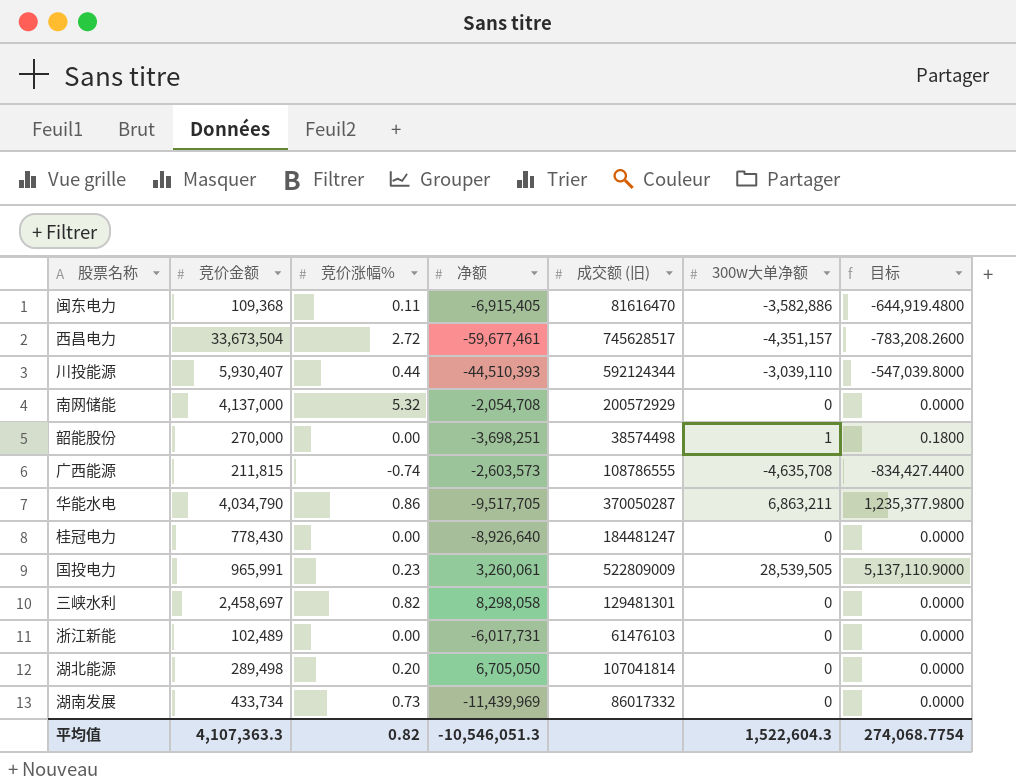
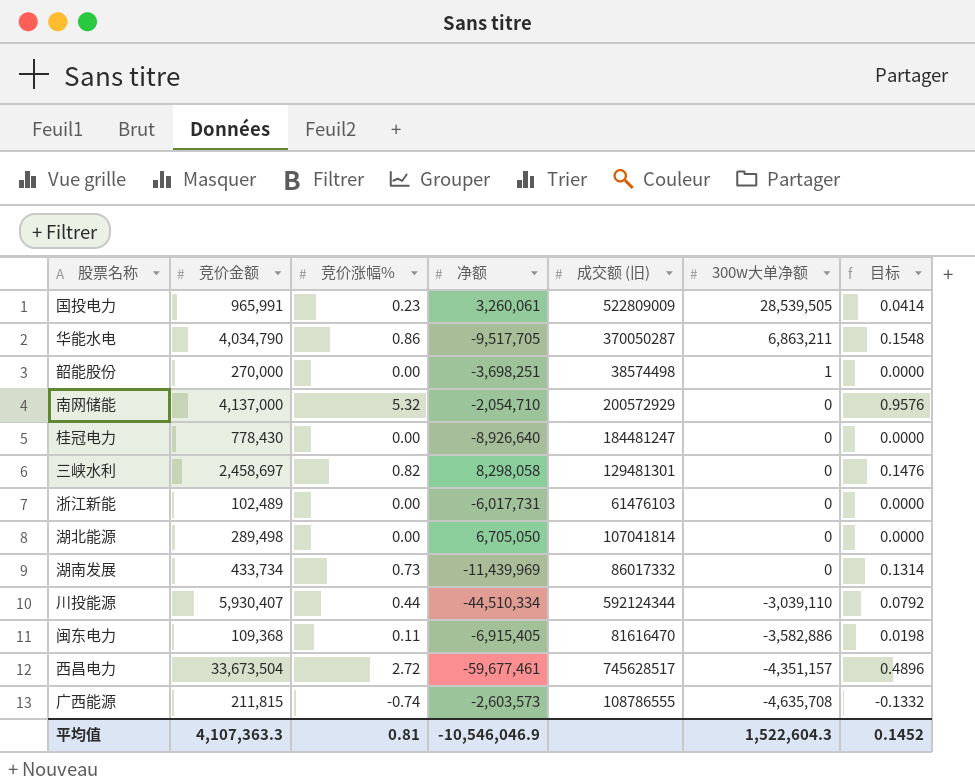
row order: none -> 300w大单净额 descending
column 目标 | formula: [300w大单净额] * 0.18 -> [竞价涨幅%] * 0.18
南网储能 | 净额: -2,054,708 -> -2,054,710
湖北能源 | 竞价涨幅%: 0.20 -> 0.00
川投能源 | 净额: -44,510,393 -> -44,510,334
平均值 | 竞价涨幅%: 0.82 -> 0.81
平均值 | 净额: -10,546,051.3 -> -10,546,046.9
平均值 | 目标: 274,068.7754 -> 0.1452

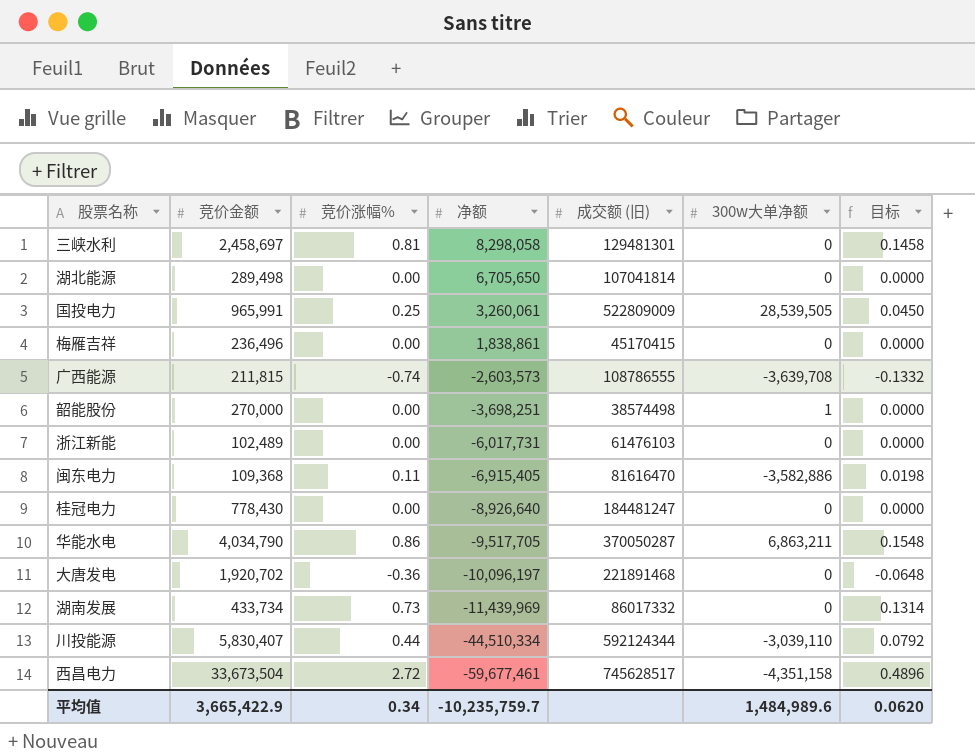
row order: 300w大单净额 descending -> 净额 descending
row 南网储能: 4,137,000 | 5.32 | -2,054,710 | 200572929 | 0 | 0.9576 -> none
三峡水利 | 竞价涨幅%: 0.82 -> 0.81
三峡水利 | 目标: 0.1476 -> 0.1458
湖北能源 | 净额: 6,705,050 -> 6,705,650
国投电力 | 竞价涨幅%: 0.23 -> 0.25
国投电力 | 目标: 0.0414 -> 0.0450
row 梅雁吉祥: none -> 236,496 | 0.00 | 1,838,861 | 45170415 | 0 | 0.0000
广西能源 | 300w大单净额: -4,635,708 -> -3,639,708
row 大唐发电: none -> 1,920,702 | -0.36 | -10,096,197 | 221891468 | 0 | -0.0648
川投能源 | 竞价金额: 5,930,407 -> 5,830,407
西昌电力 | 300w大单净额: -4,351,157 -> -4,351,158
平均值 | 竞价金额: 4,107,363.3 -> 3,665,422.9
平均值 | 竞价涨幅%: 0.81 -> 0.34
平均值 | 净额: -10,546,046.9 -> -10,235,759.7
平均值 | 300w大单净额: 1,522,604.3 -> 1,484,989.6
平均值 | 目标: 0.1452 -> 0.0620

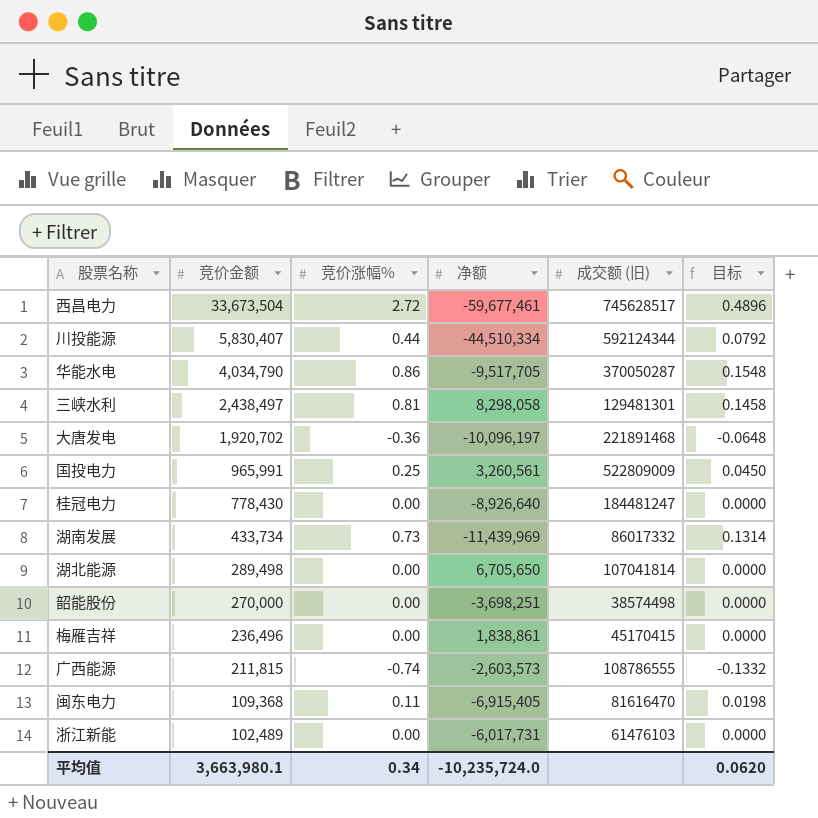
row order: 净额 descending -> 竞价金额 descending
column 300w大单净额 | position: 6 -> none
三峡水利 | 竞价金额: 2,458,697 -> 2,438,497
国投电力 | 净额: 3,260,061 -> 3,260,561
平均值 | 竞价金额: 3,665,422.9 -> 3,663,980.1
平均值 | 净额: -10,235,759.7 -> -10,235,724.0

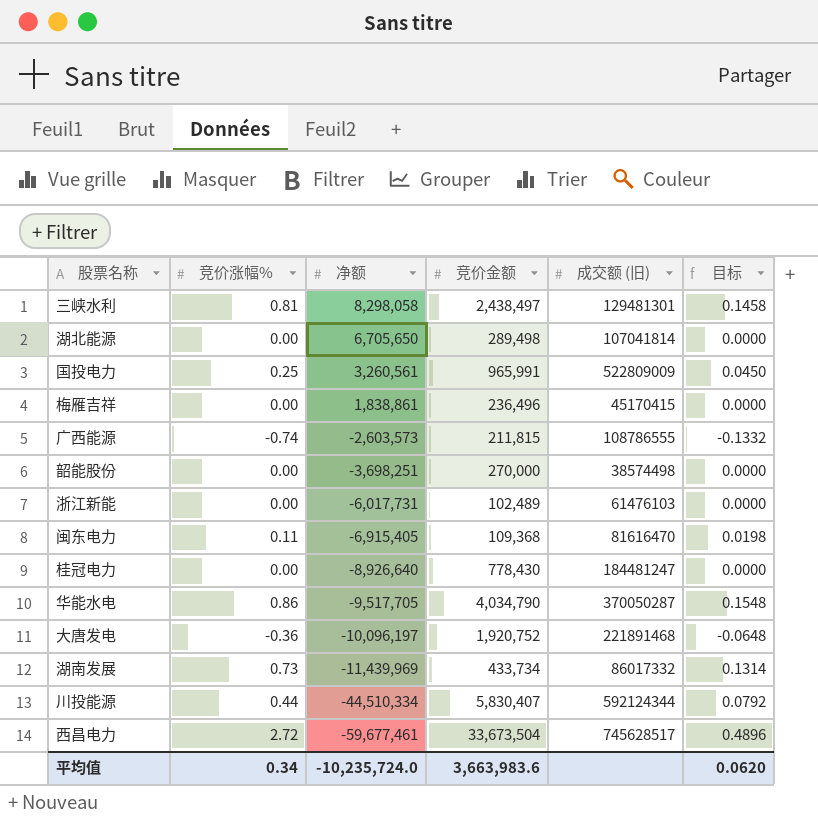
row order: 竞价金额 descending -> 净额 descending
column 竞价金额 | position: 2 -> 4
大唐发电 | 竞价金额: 1,920,702 -> 1,920,752
平均值 | 竞价金额: 3,663,980.1 -> 3,663,983.6

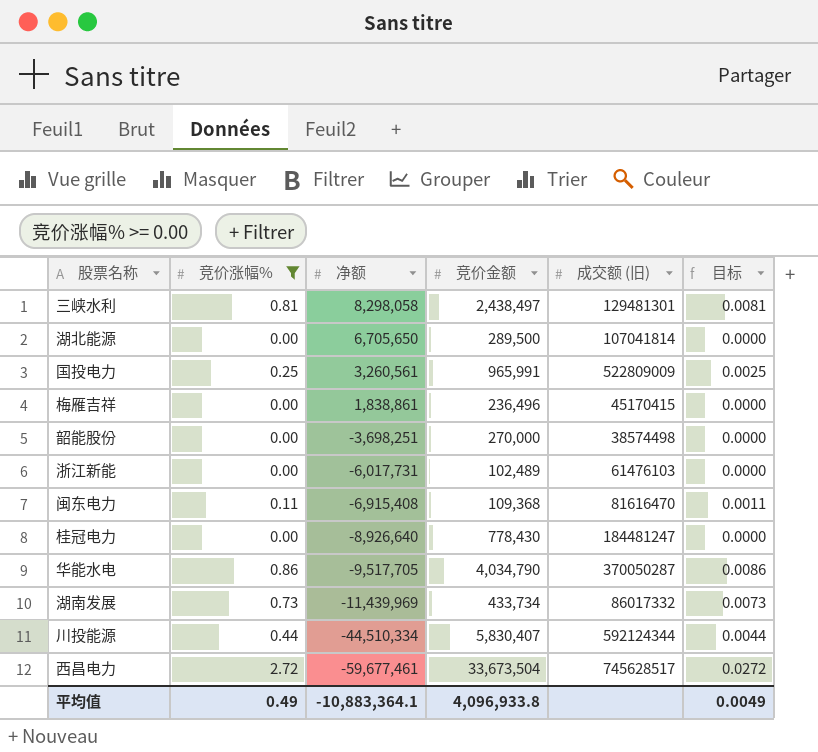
filter: none -> 竞价涨幅% >= 0.00
column 目标 | formula: [竞价涨幅%] * 0.18 -> [竞价涨幅%] * 0.01
湖北能源 | 竞价金额: 289,498 -> 289,500
闽东电力 | 净额: -6,915,405 -> -6,915,408
平均值 | 竞价涨幅%: 0.34 -> 0.49
平均值 | 净额: -10,235,724.0 -> -10,883,364.1
平均值 | 竞价金额: 3,663,983.6 -> 4,096,933.8
平均值 | 目标: 0.0620 -> 0.0049

